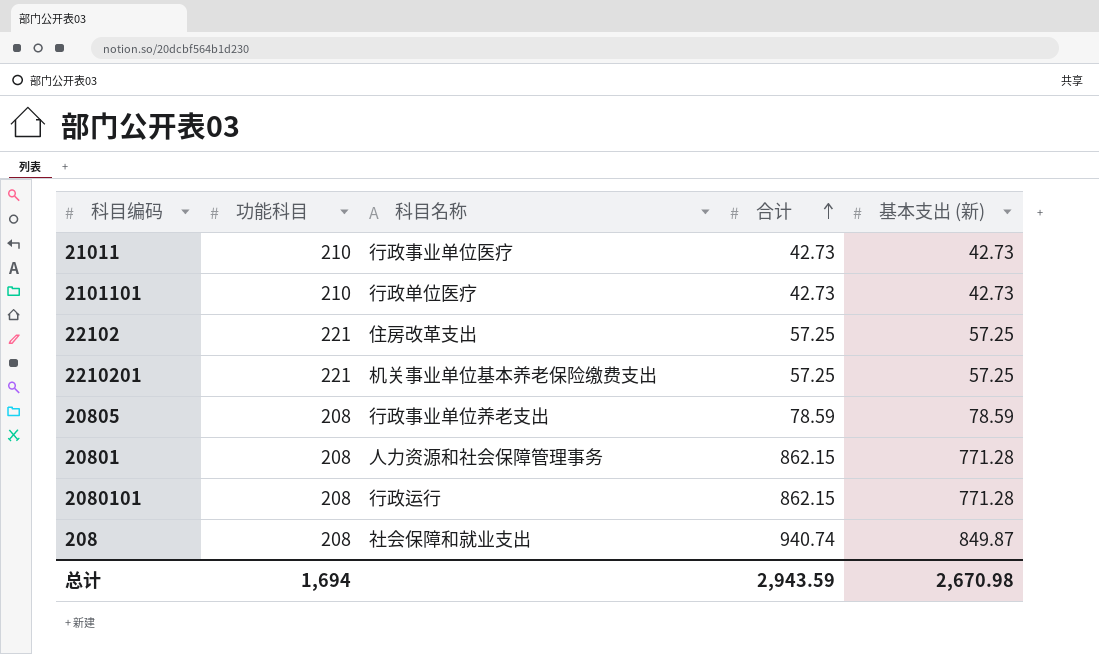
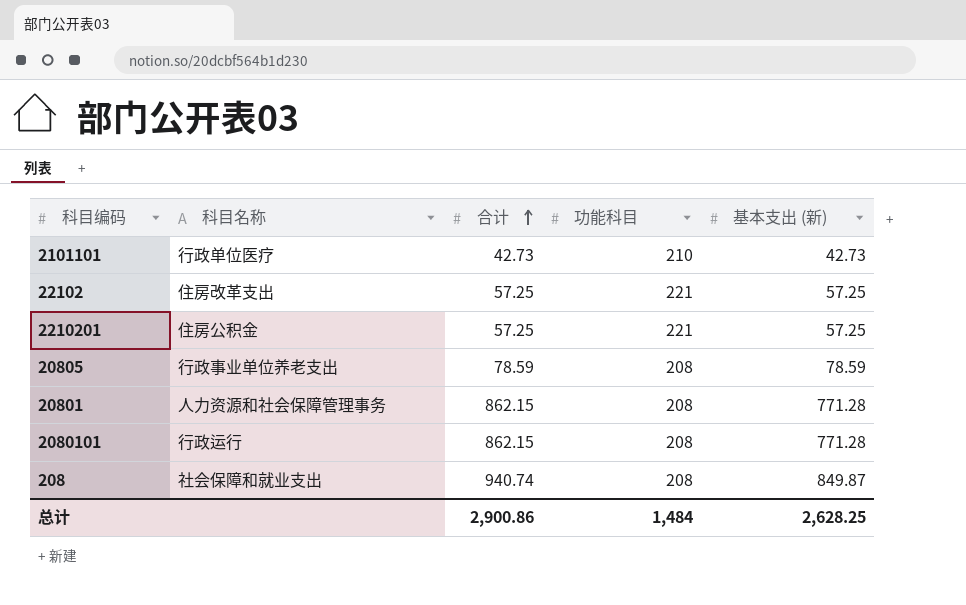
column 功能科目 | position: 2 -> 4
row 21011: 210 | 行政事业单位医疗 | 42.73 | 42.73 -> none
2210201 | 科目名称: 机关事业单位基本养老保险缴费支出 -> 住房公积金
总计 | 合计: 2,943.59 -> 2,900.86
总计 | 功能科目: 1,694 -> 1,484
总计 | 基本支出 (新): 2,670.98 -> 2,628.25

